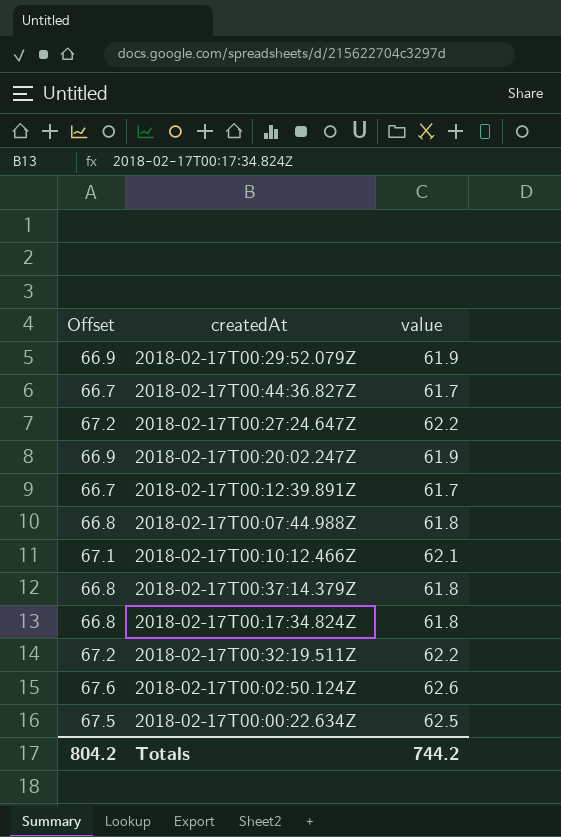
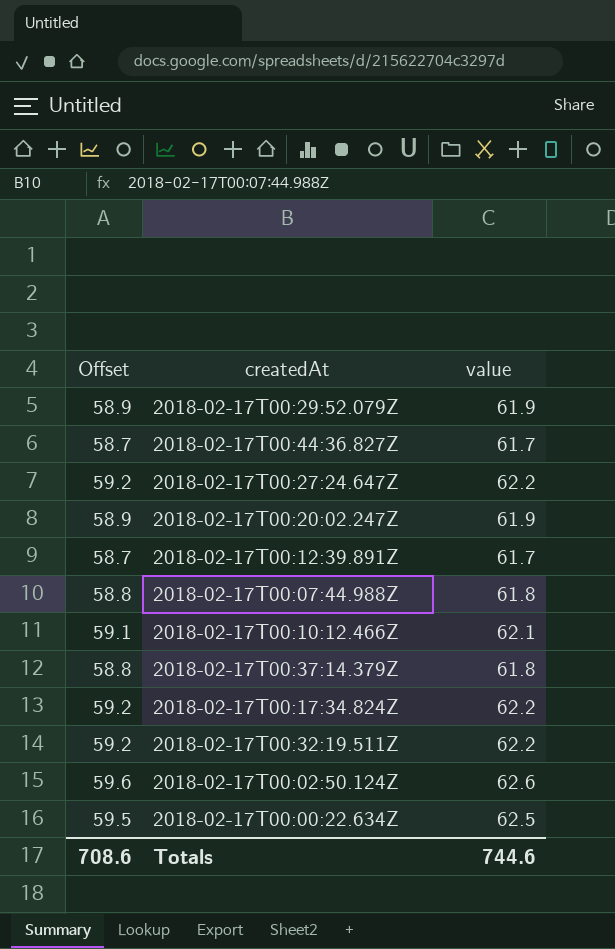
column Offset | formula: [value] + 5 -> [value] - 3
2018-02-17T00:17:34.824Z | value: 61.8 -> 62.2
Totals | Offset: 804.2 -> 708.6
Totals | value: 744.2 -> 744.6

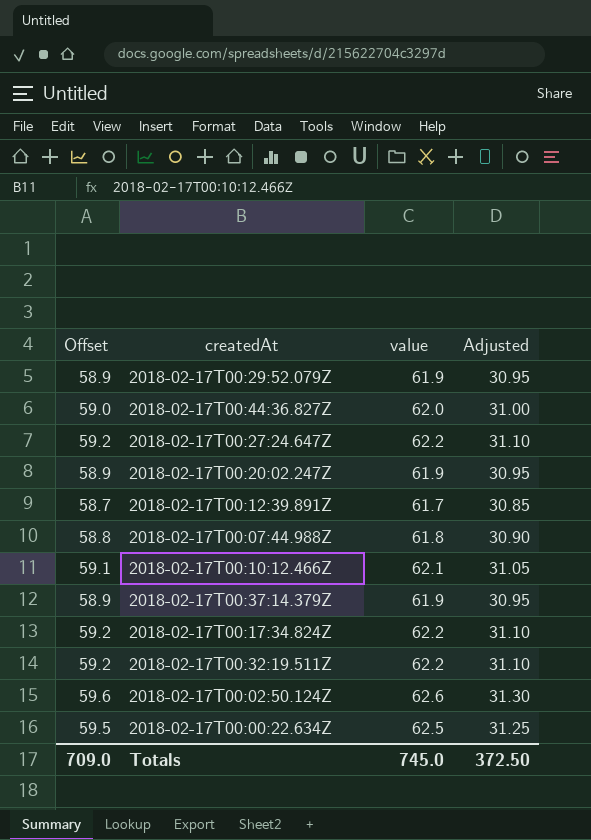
column Adjusted | formula: none -> [value] * 0.5
2018-02-17T00:44:36.827Z | Offset: 58.7 -> 59.0
2018-02-17T00:44:36.827Z | value: 61.7 -> 62.0
2018-02-17T00:37:14.379Z | Offset: 58.8 -> 58.9
2018-02-17T00:37:14.379Z | value: 61.8 -> 61.9
Totals | Offset: 708.6 -> 709.0
Totals | value: 744.6 -> 745.0

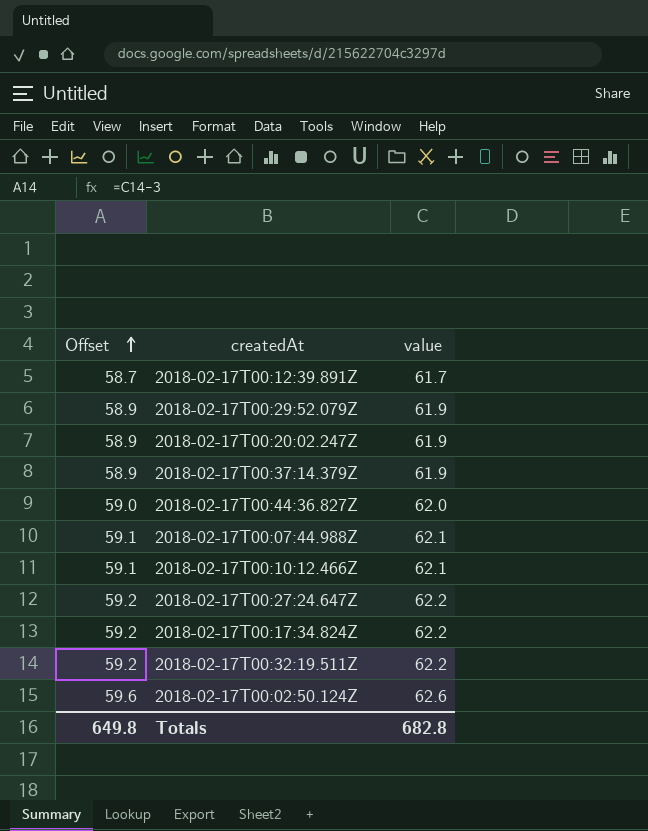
row order: none -> Offset ascending
column Adjusted | formula: [value] * 0.5 -> none
row 2018-02-17T00:00:22.634Z: 59.5 | 62.5 | 31.25 -> none
2018-02-17T00:07:44.988Z | Offset: 58.8 -> 59.1
2018-02-17T00:07:44.988Z | value: 61.8 -> 62.1
Totals | Offset: 709.0 -> 649.8
Totals | value: 745.0 -> 682.8

